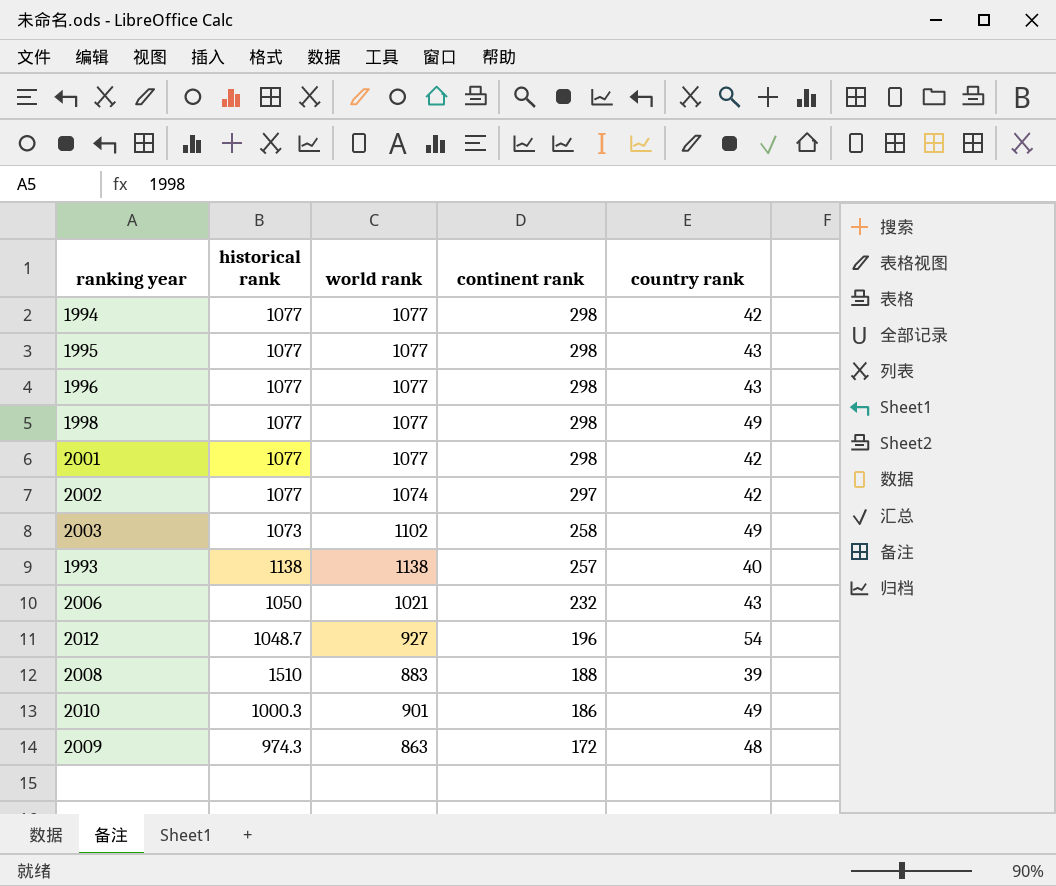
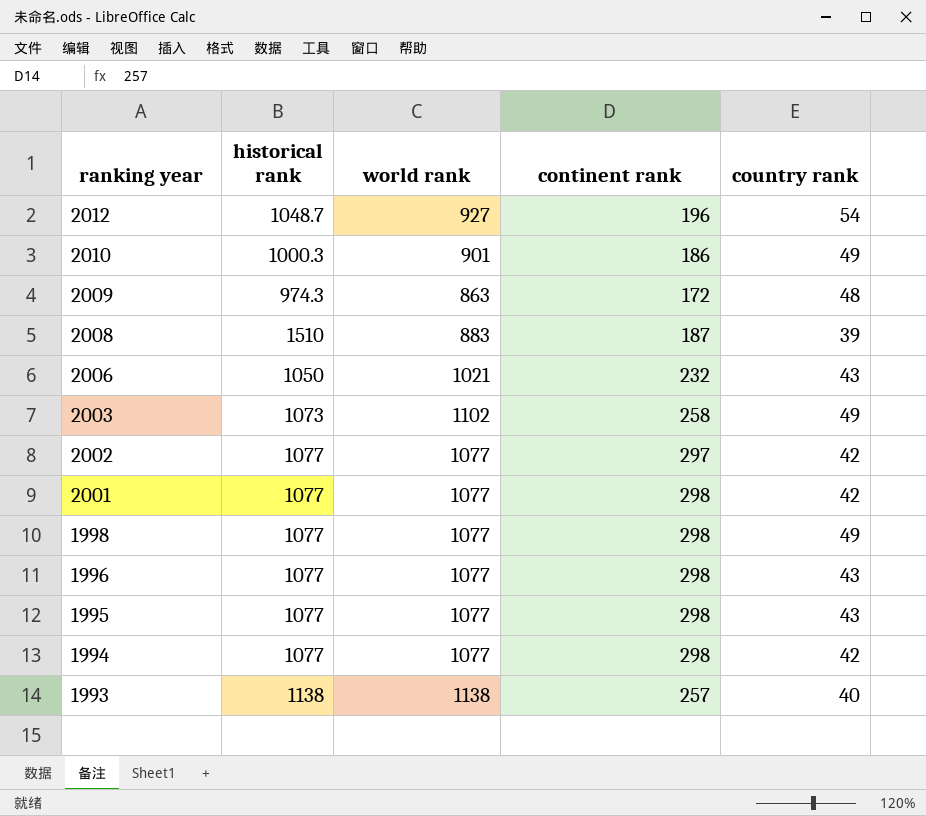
row order: continent rank descending -> ranking year descending
2008 | continent rank: 188 -> 187
2002 | world rank: 1074 -> 1077

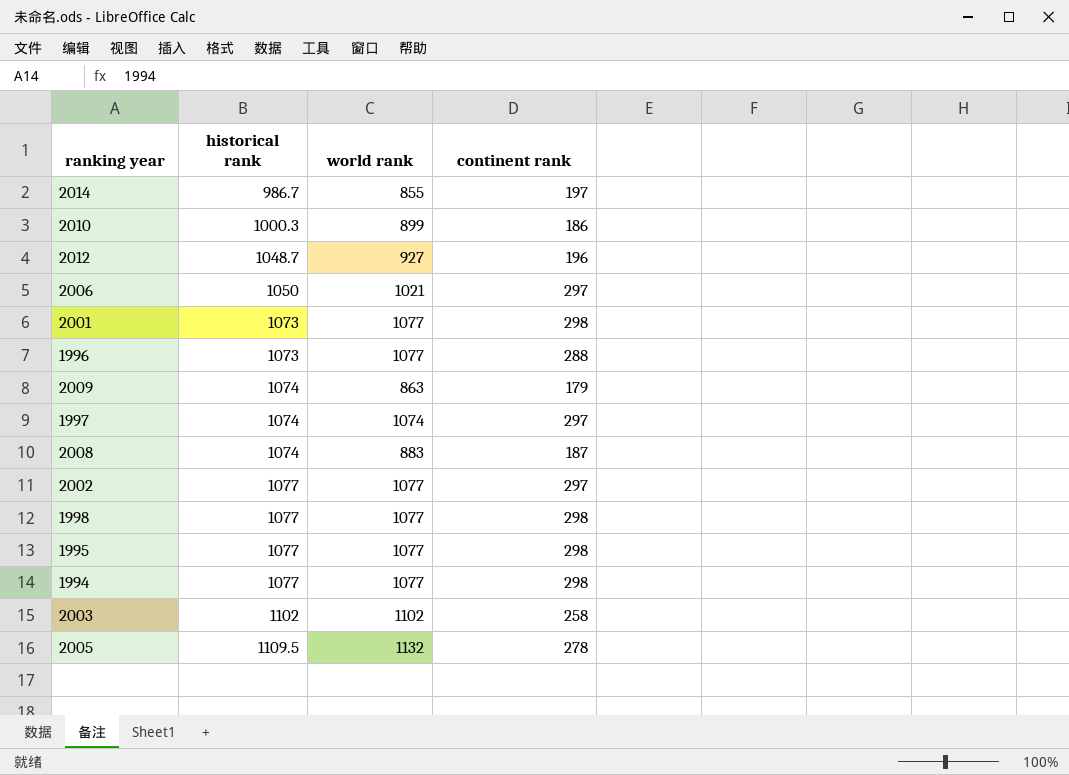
row order: ranking year descending -> historical rank ascending
column country rank | position: 5 -> none
row 1993: 1138 | 1138 | 257 | 40 -> none
row 2014: none -> 986.7 | 855 | 197
2010 | world rank: 901 -> 899
2006 | continent rank: 232 -> 297
2001 | historical rank: 1077 -> 1073
1996 | historical rank: 1077 -> 1073
1996 | continent rank: 298 -> 288
2009 | historical rank: 974.3 -> 1074
2009 | continent rank: 172 -> 179
row 1997: none -> 1074 | 1074 | 297
2008 | historical rank: 1510 -> 1074
2003 | historical rank: 1073 -> 1102
row 2005: none -> 1109.5 | 1132 | 278

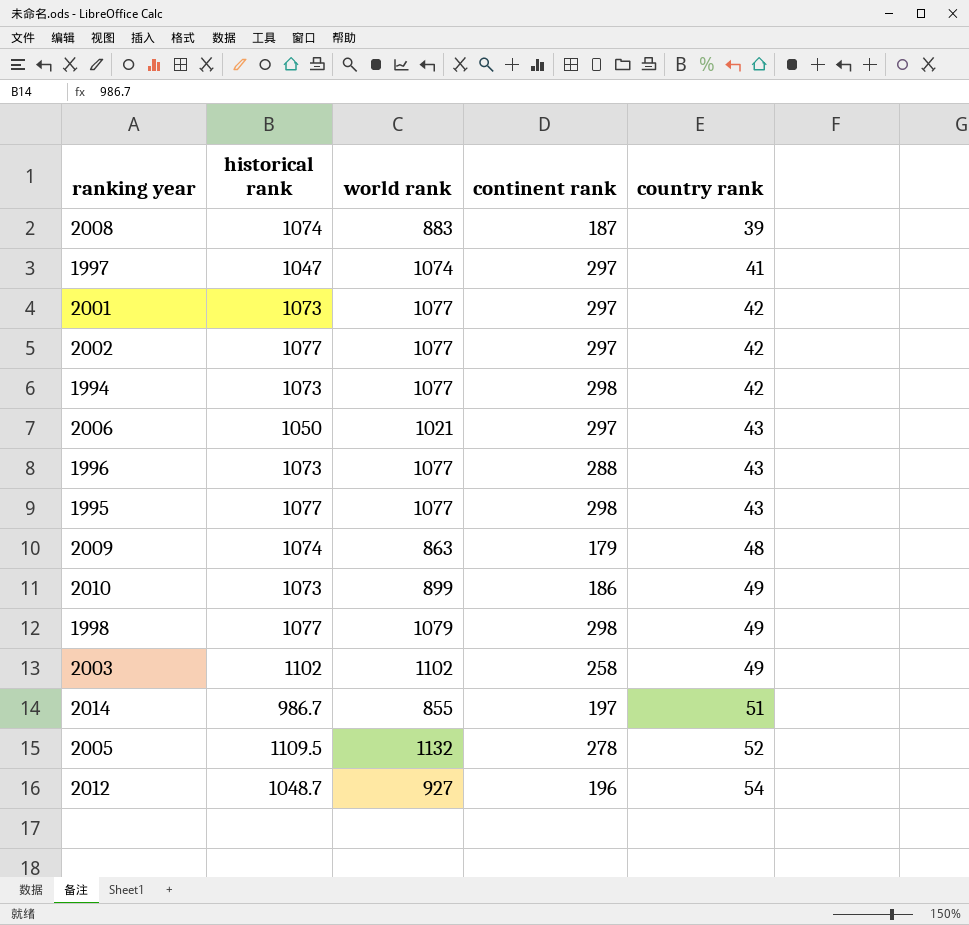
row order: historical rank ascending -> country rank ascending
column country rank | position: none -> 5
1997 | historical rank: 1074 -> 1047
2001 | continent rank: 298 -> 297
1994 | historical rank: 1077 -> 1073
2010 | historical rank: 1000.3 -> 1073
1998 | world rank: 1077 -> 1079

